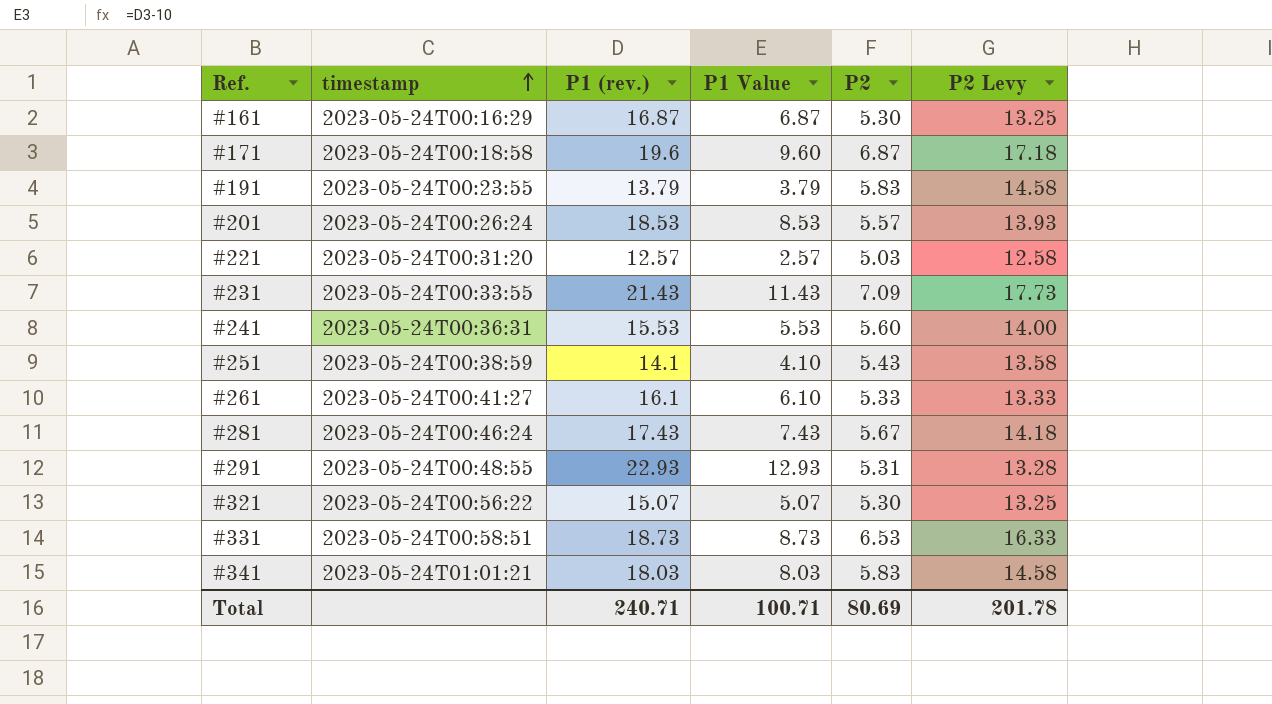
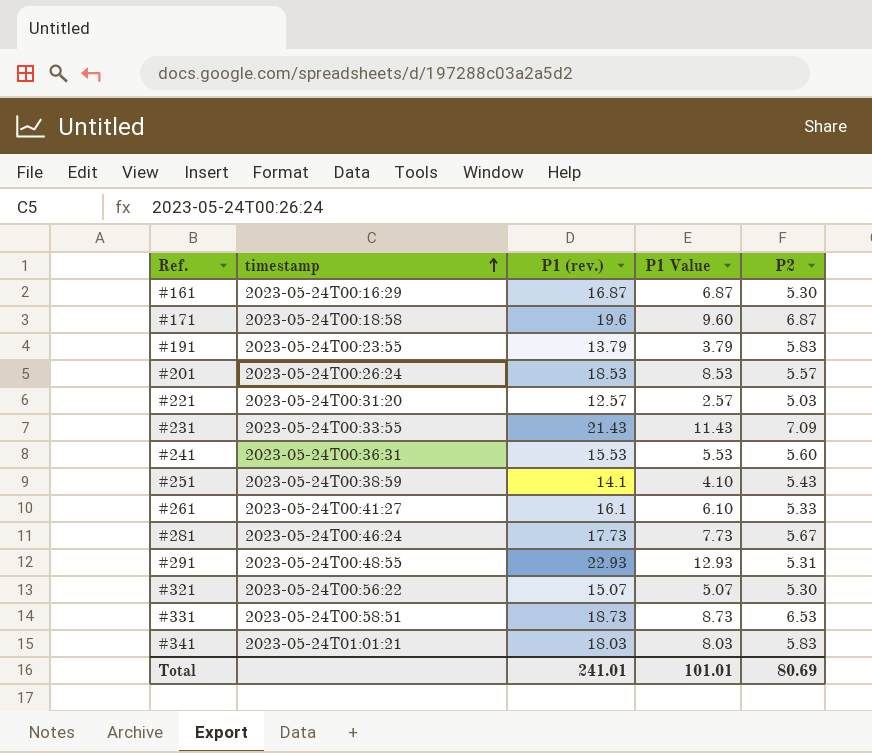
column P2 Levy | formula: [P2] * 2.5 -> none
#281 | P1 (rev.): 17.43 -> 17.73
#281 | P1 Value: 7.43 -> 7.73
Total | P1 (rev.): 240.71 -> 241.01
Total | P1 Value: 100.71 -> 101.01

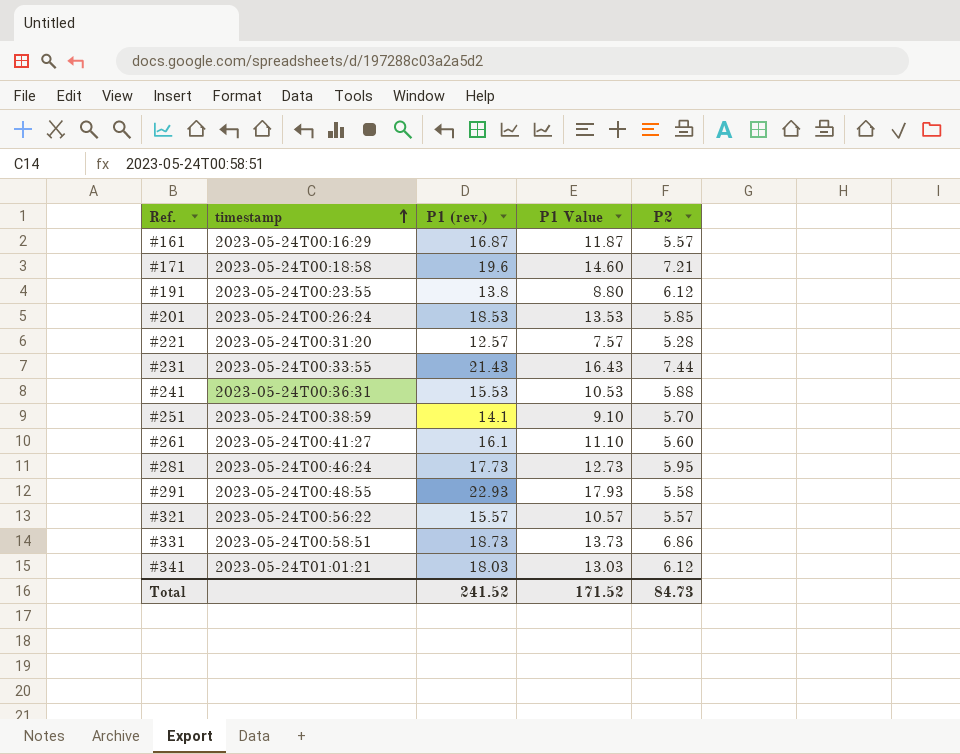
column P1 Value | formula: [P1 (rev.)] - 10 -> [P1 (rev.)] - 5
#161 | P2: 5.30 -> 5.57
#171 | P2: 6.87 -> 7.21
#191 | P1 (rev.): 13.79 -> 13.8
#191 | P2: 5.83 -> 6.12
#201 | P2: 5.57 -> 5.85
#221 | P2: 5.03 -> 5.28
#231 | P2: 7.09 -> 7.44
#241 | P2: 5.60 -> 5.88
#251 | P2: 5.43 -> 5.70
#261 | P2: 5.33 -> 5.60
#281 | P2: 5.67 -> 5.95
#291 | P2: 5.31 -> 5.58
#321 | P1 (rev.): 15.07 -> 15.57
#321 | P2: 5.30 -> 5.57
#331 | P2: 6.53 -> 6.86
#341 | P2: 5.83 -> 6.12
Total | P1 (rev.): 241.01 -> 241.52
Total | P1 Value: 101.01 -> 171.52
Total | P2: 80.69 -> 84.73

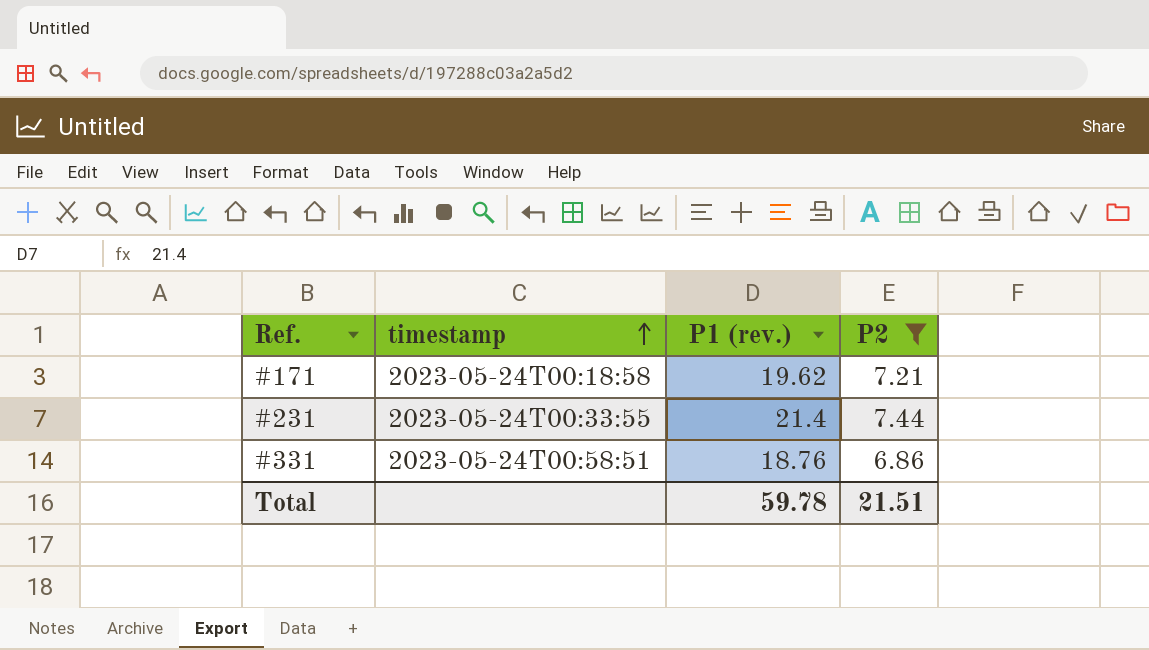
filter: none -> P2 >= 6.86
column P1 Value | formula: [P1 (rev.)] - 5 -> none
#171 | P1 (rev.): 19.6 -> 19.62
#231 | P1 (rev.): 21.43 -> 21.4
#331 | P1 (rev.): 18.73 -> 18.76
Total | P1 (rev.): 241.52 -> 59.78
Total | P2: 84.73 -> 21.51

